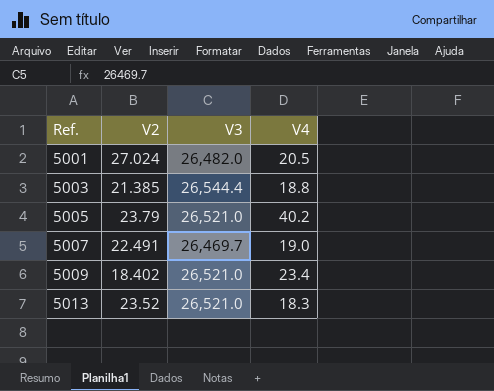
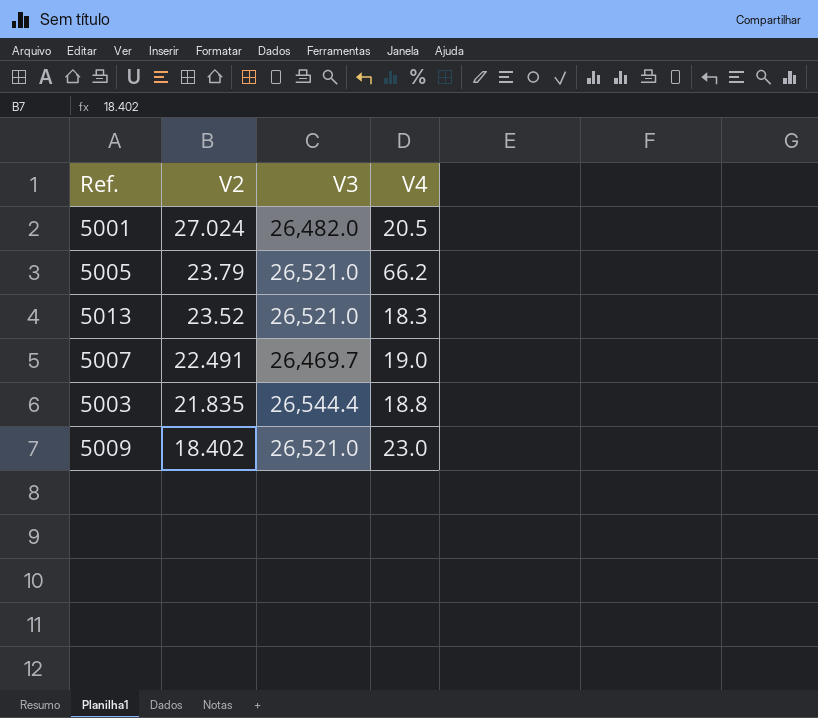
row order: Ref. ascending -> V2 descending
5005 | V4: 40.2 -> 66.2
5003 | V2: 21.385 -> 21.835
5009 | V4: 23.4 -> 23.0

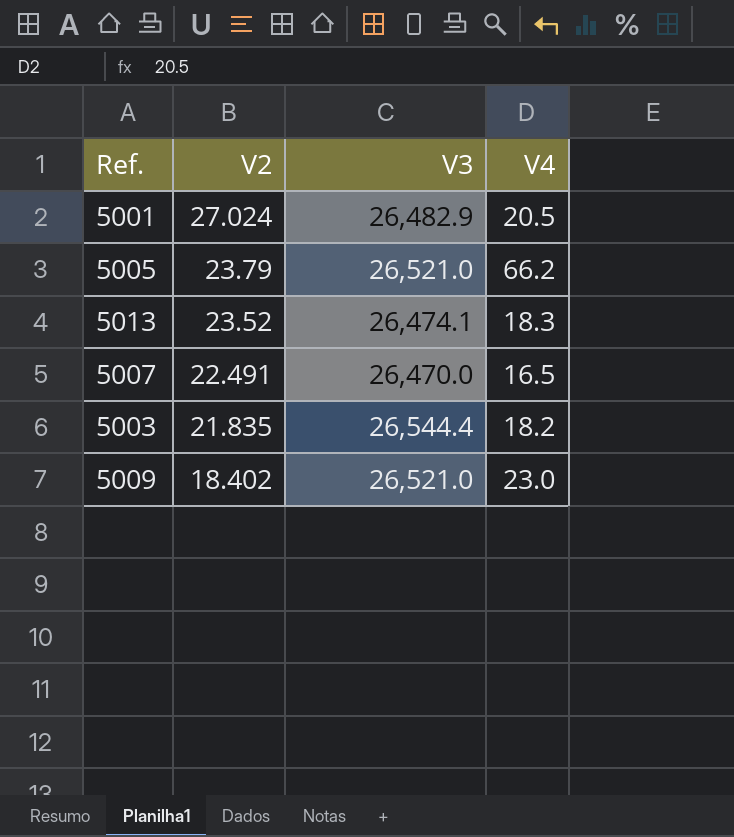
5001 | V3: 26,482.0 -> 26,482.9
5013 | V3: 26,521.0 -> 26,474.1
5007 | V3: 26,469.7 -> 26,470.0
5007 | V4: 19.0 -> 16.5
5003 | V4: 18.8 -> 18.2

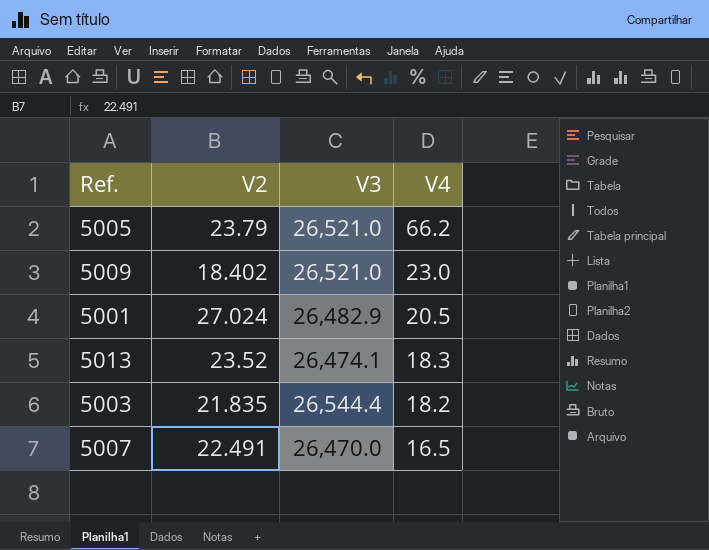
row order: V2 descending -> V4 descending

